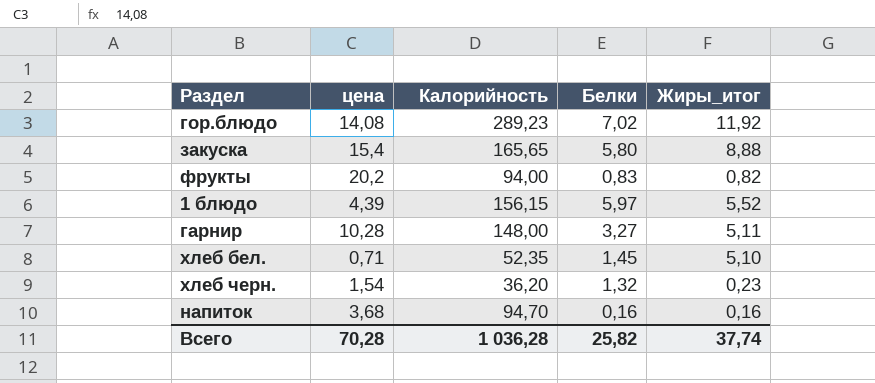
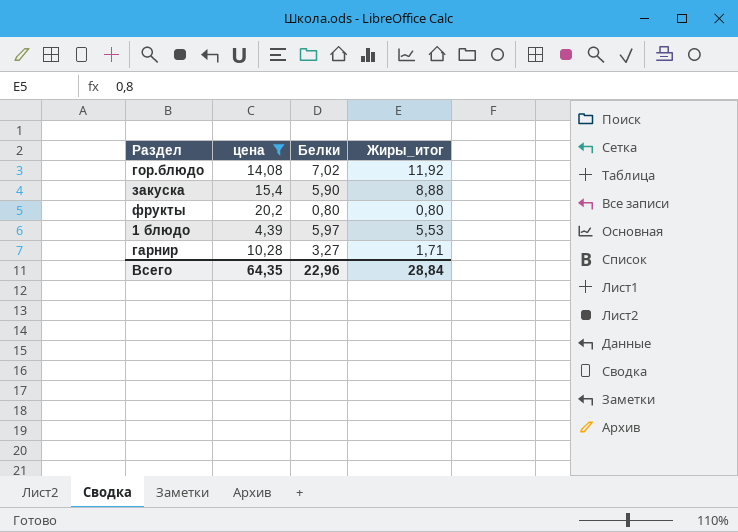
filter: none -> цена >= 4,39
column Калорийность | position: 3 -> none
закуска | Белки: 5,80 -> 5,90
фрукты | Белки: 0,83 -> 0,80
фрукты | Жиры_итог: 0,82 -> 0,80
1 блюдо | Жиры_итог: 5,52 -> 5,53
гарнир | Жиры_итог: 5,11 -> 1,71
Всего | цена: 70,28 -> 64,35
Всего | Белки: 25,82 -> 22,96
Всего | Жиры_итог: 37,74 -> 28,84

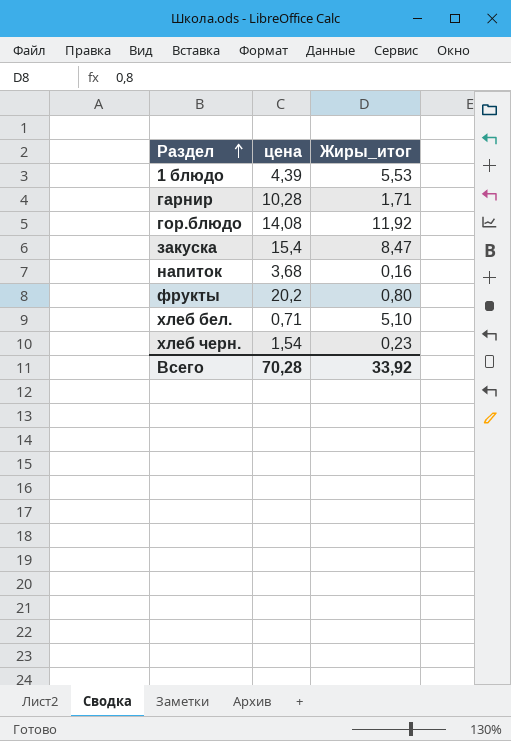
filter: цена >= 4,39 -> none
row order: none -> Раздел ascending
column Белки | position: 3 -> none
закуска | Жиры_итог: 8,88 -> 8,47
Всего | цена: 64,35 -> 70,28
Всего | Жиры_итог: 28,84 -> 33,92

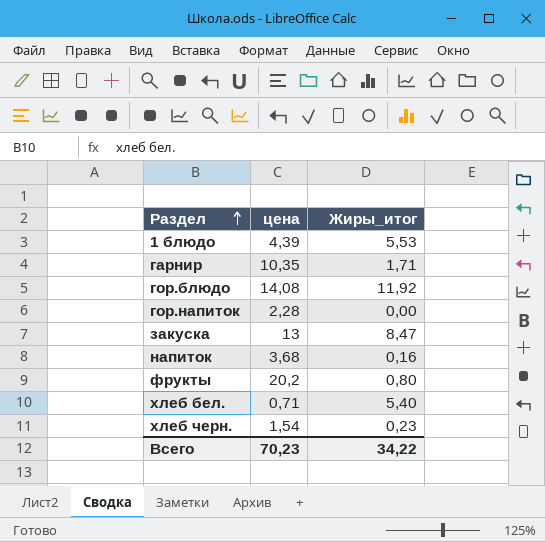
гарнир | цена: 10,28 -> 10,35
row гор.напиток: none -> 2,28 | 0,00
закуска | цена: 15,4 -> 13
хлеб бел. | Жиры_итог: 5,10 -> 5,40
Всего | цена: 70,28 -> 70,23
Всего | Жиры_итог: 33,92 -> 34,22

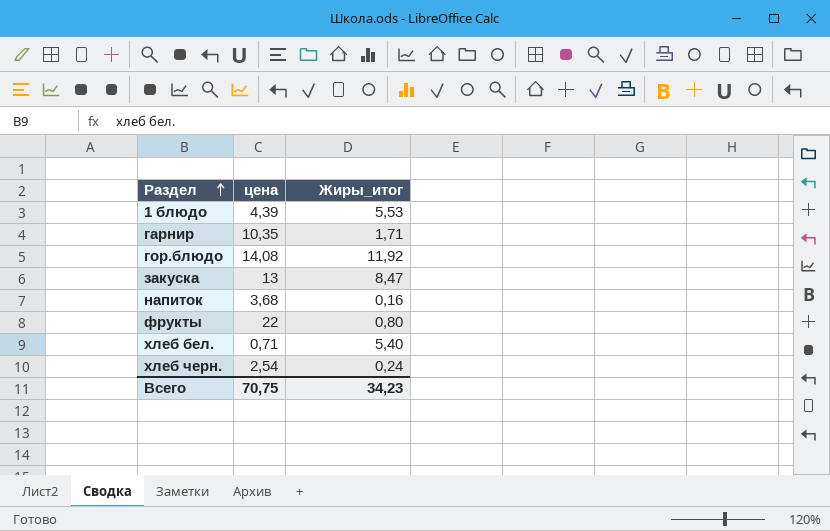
row гор.напиток: 2,28 | 0,00 -> none
фрукты | цена: 20,2 -> 22
хлеб черн. | цена: 1,54 -> 2,54
хлеб черн. | Жиры_итог: 0,23 -> 0,24
Всего | цена: 70,23 -> 70,75
Всего | Жиры_итог: 34,22 -> 34,23

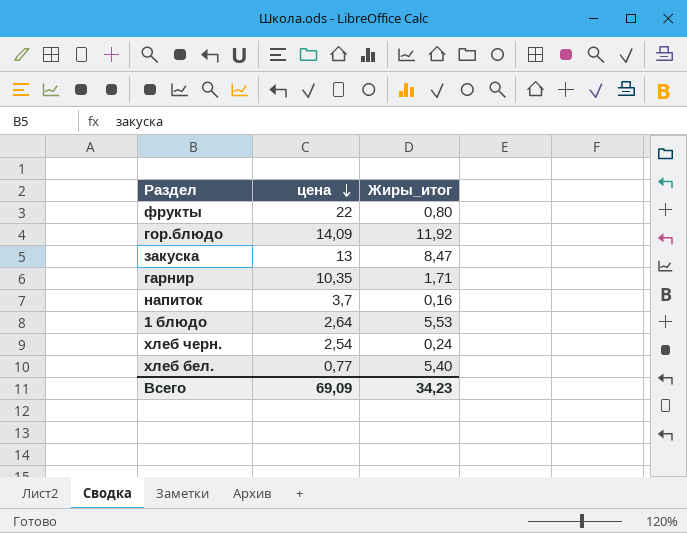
row order: Раздел ascending -> цена descending
гор.блюдо | цена: 14,08 -> 14,09
напиток | цена: 3,68 -> 3,7
1 блюдо | цена: 4,39 -> 2,64
хлеб бел. | цена: 0,71 -> 0,77
Всего | цена: 70,75 -> 69,09

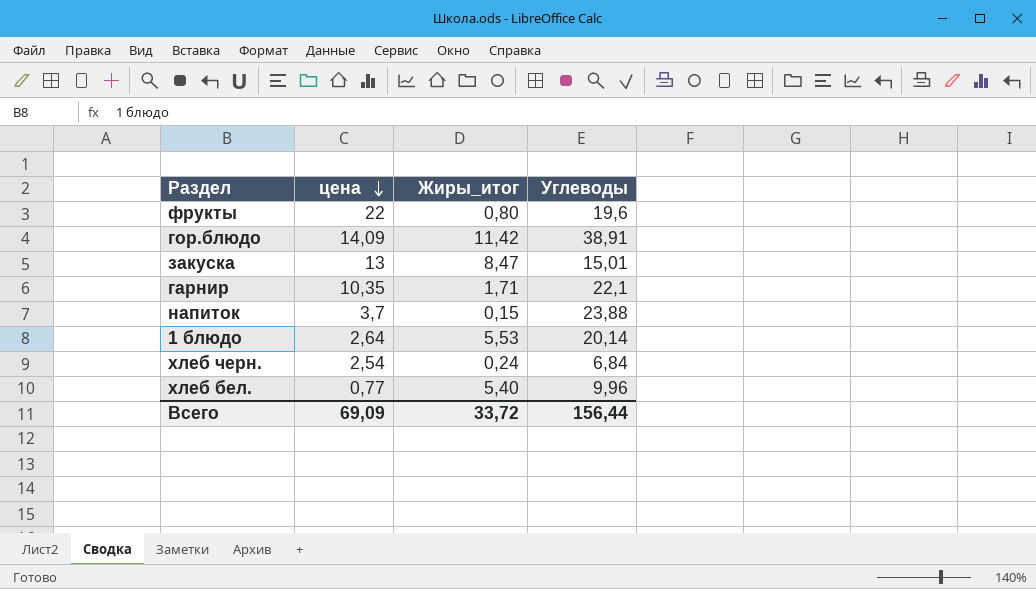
column Углеводы | position: none -> 4
гор.блюдо | Жиры_итог: 11,92 -> 11,42
напиток | Жиры_итог: 0,16 -> 0,15
Всего | Жиры_итог: 34,23 -> 33,72

